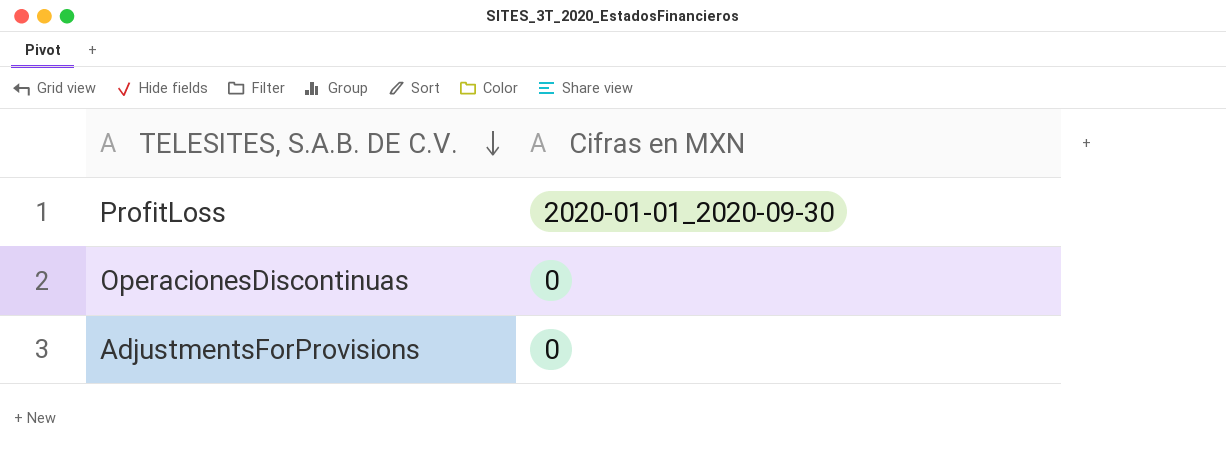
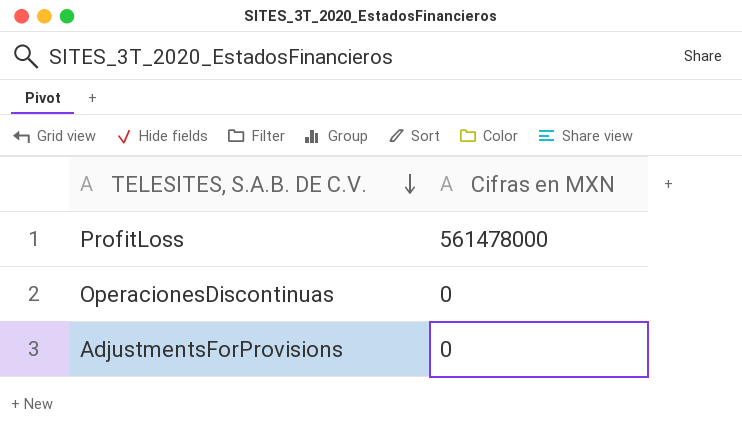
ProfitLoss | Cifras en MXN: 2020-01-01_2020-09-30 -> 561478000

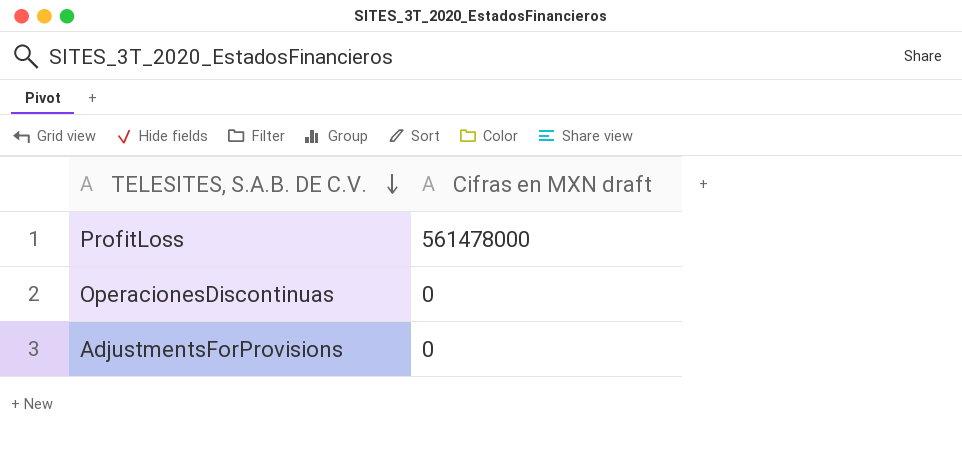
column name: Cifras en MXN -> Cifras en MXN draft

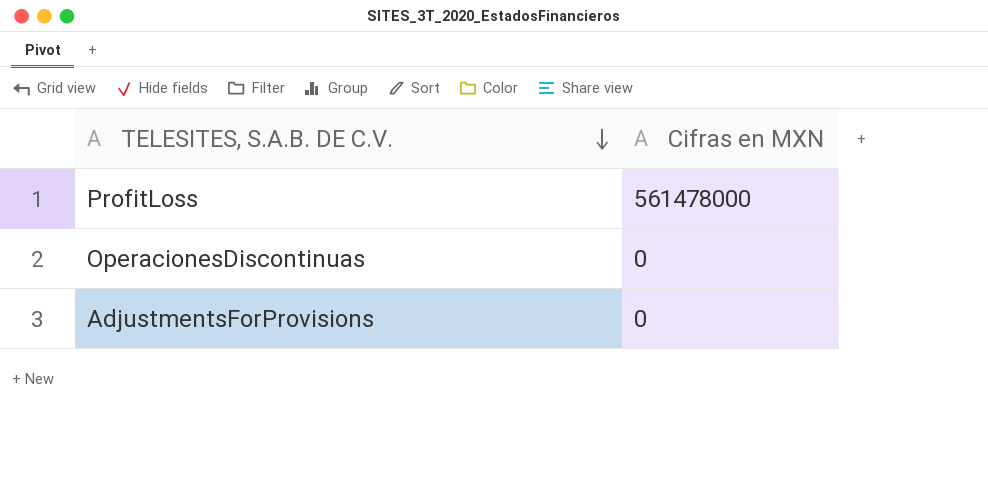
column name: Cifras en MXN draft -> Cifras en MXN

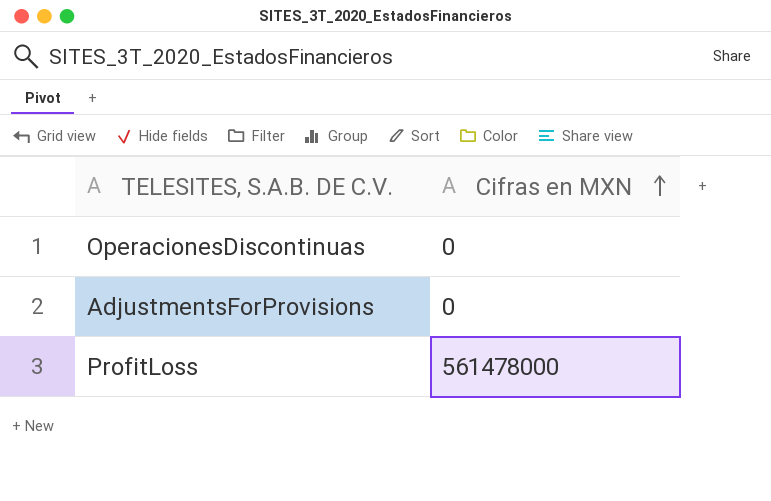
row order: TELESITES, S.A.B. DE C.V. descending -> Cifras en MXN ascending

